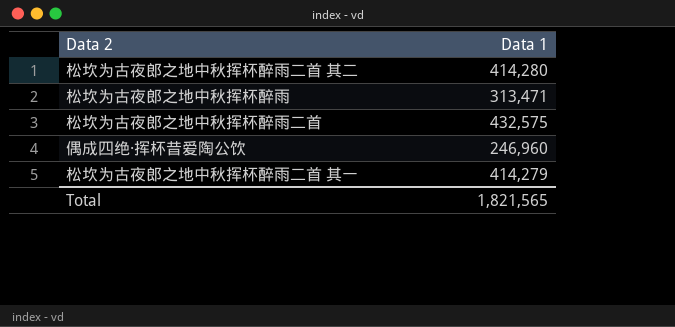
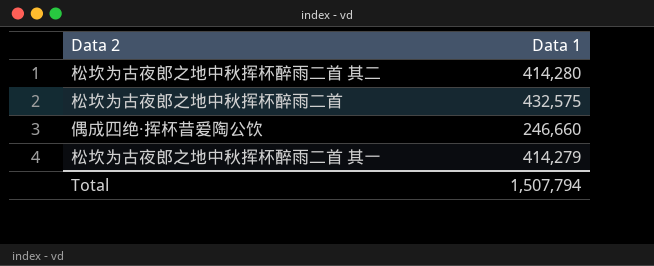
row 松坎为古夜郎之地中秋挥杯醉雨: 313,471 -> none
偶成四绝·挥杯昔爱陶公饮 | Data 1: 246,960 -> 246,660
Total | Data 1: 1,821,565 -> 1,507,794

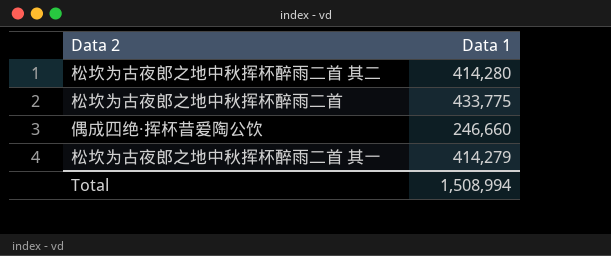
松坎为古夜郎之地中秋挥杯醉雨二首 | Data 1: 432,575 -> 433,775
Total | Data 1: 1,507,794 -> 1,508,994

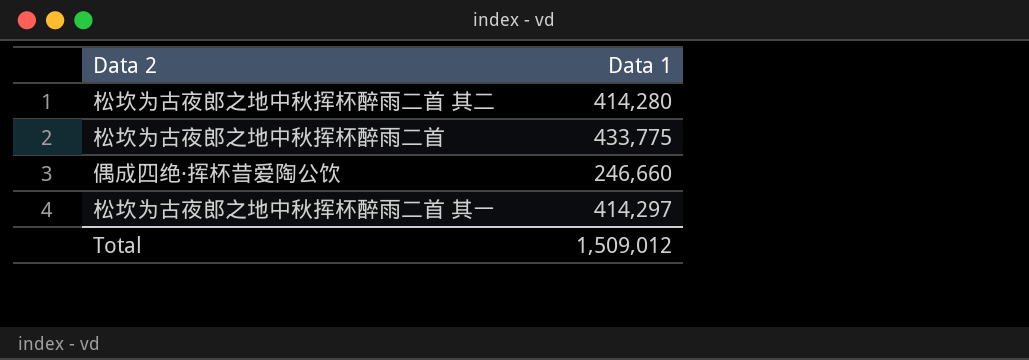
松坎为古夜郎之地中秋挥杯醉雨二首 其一 | Data 1: 414,279 -> 414,297
Total | Data 1: 1,508,994 -> 1,509,012

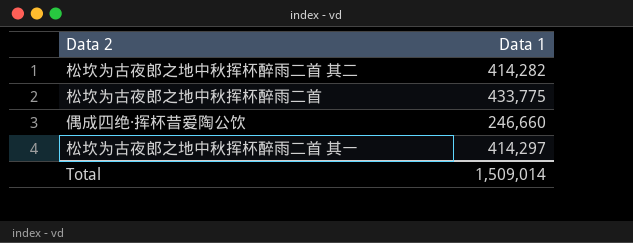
松坎为古夜郎之地中秋挥杯醉雨二首 其二 | Data 1: 414,280 -> 414,282
Total | Data 1: 1,509,012 -> 1,509,014

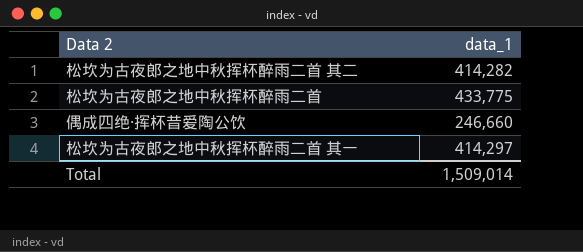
column name: Data 1 -> data_1

